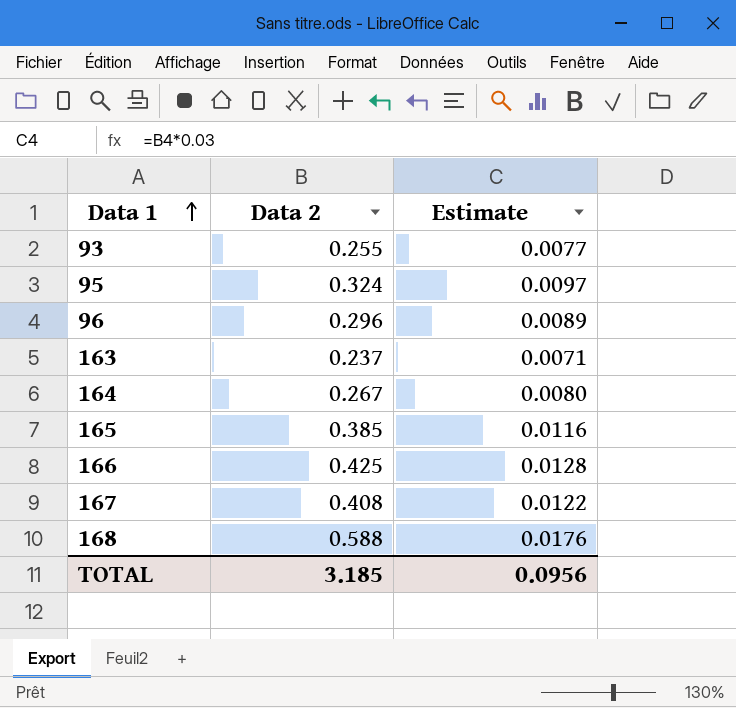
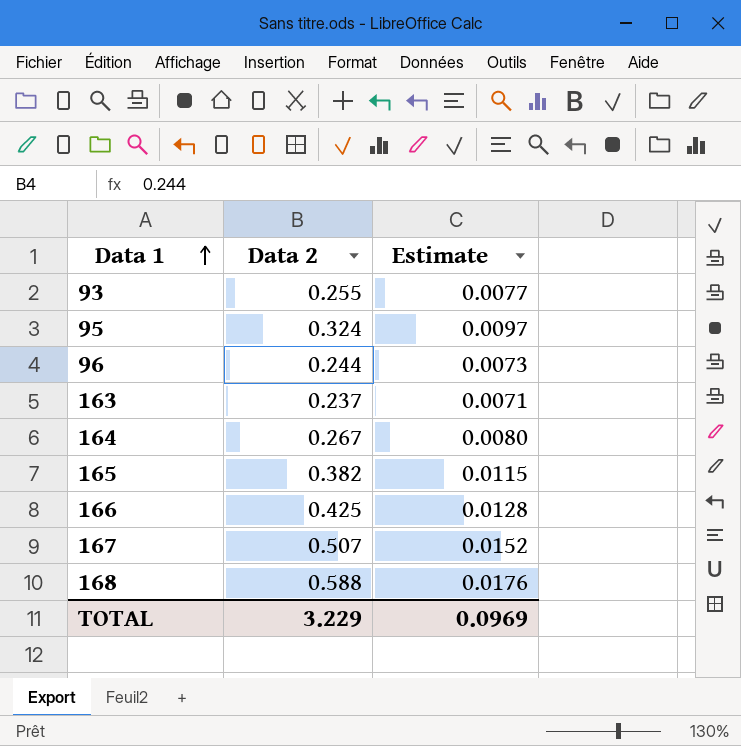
96 | Data 2: 0.296 -> 0.244
96 | Estimate: 0.0089 -> 0.0073
165 | Data 2: 0.385 -> 0.382
165 | Estimate: 0.0116 -> 0.0115
167 | Data 2: 0.408 -> 0.507
167 | Estimate: 0.0122 -> 0.0152
TOTAL | Data 2: 3.185 -> 3.229
TOTAL | Estimate: 0.0956 -> 0.0969

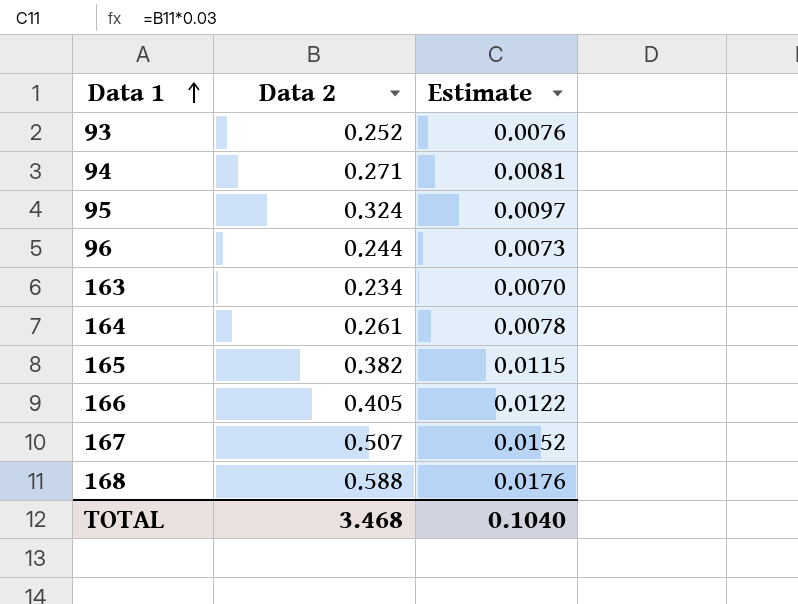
93 | Data 2: 0.255 -> 0.252
93 | Estimate: 0.0077 -> 0.0076
row 94: none -> 0.271 | 0.0081
163 | Data 2: 0.237 -> 0.234
163 | Estimate: 0.0071 -> 0.0070
164 | Data 2: 0.267 -> 0.261
164 | Estimate: 0.0080 -> 0.0078
166 | Data 2: 0.425 -> 0.405
166 | Estimate: 0.0128 -> 0.0122
TOTAL | Data 2: 3.229 -> 3.468
TOTAL | Estimate: 0.0969 -> 0.1040

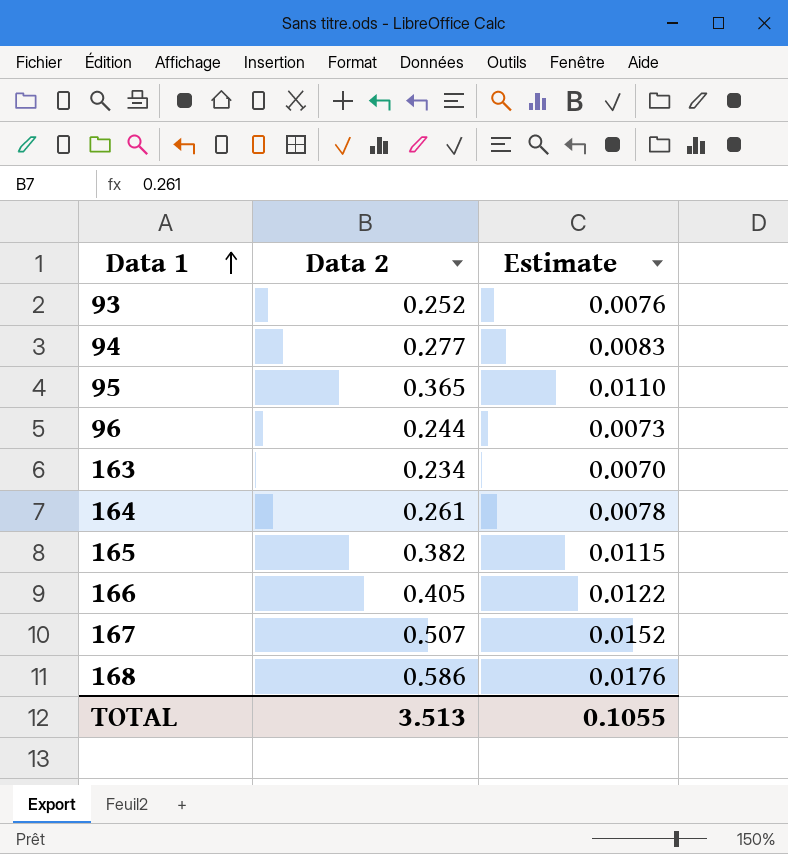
94 | Data 2: 0.271 -> 0.277
94 | Estimate: 0.0081 -> 0.0083
95 | Data 2: 0.324 -> 0.365
95 | Estimate: 0.0097 -> 0.0110
168 | Data 2: 0.588 -> 0.586
TOTAL | Data 2: 3.468 -> 3.513
TOTAL | Estimate: 0.1040 -> 0.1055

